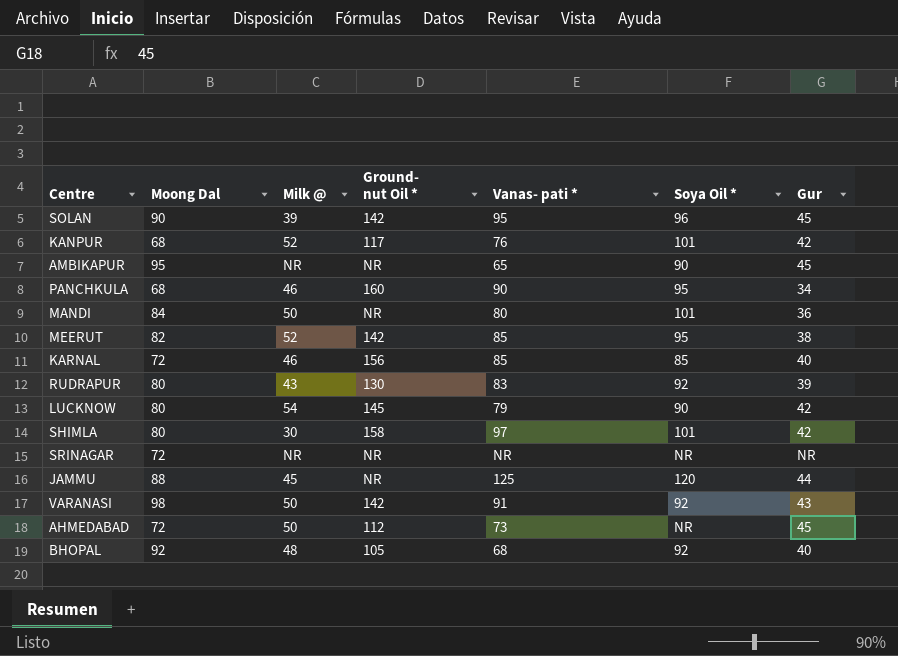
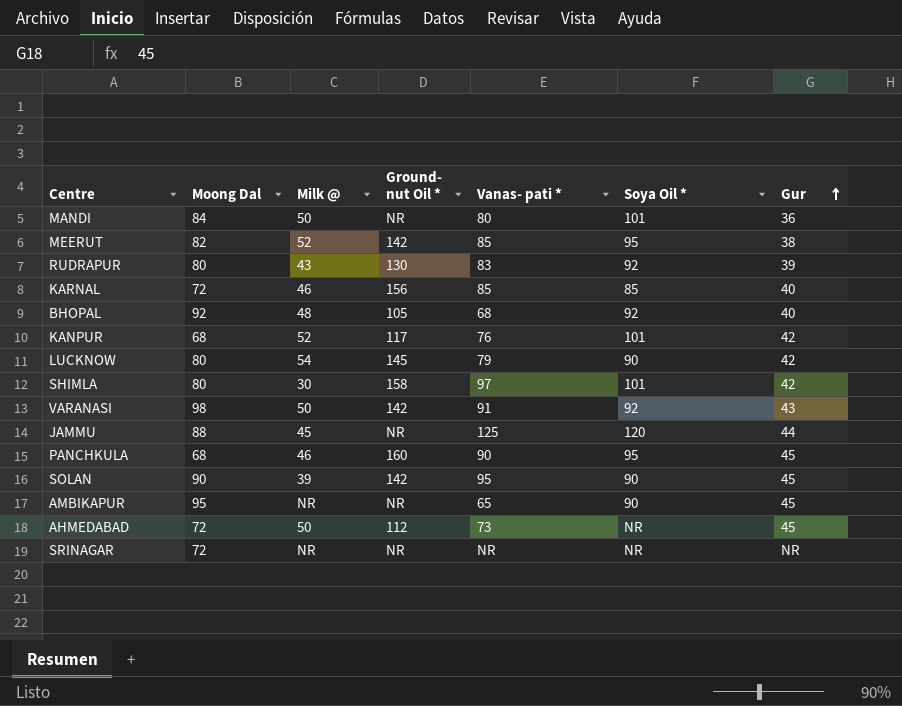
row order: none -> Gur ascending
PANCHKULA | Gur: 34 -> 45
SOLAN | Soya Oil *: 96 -> 90

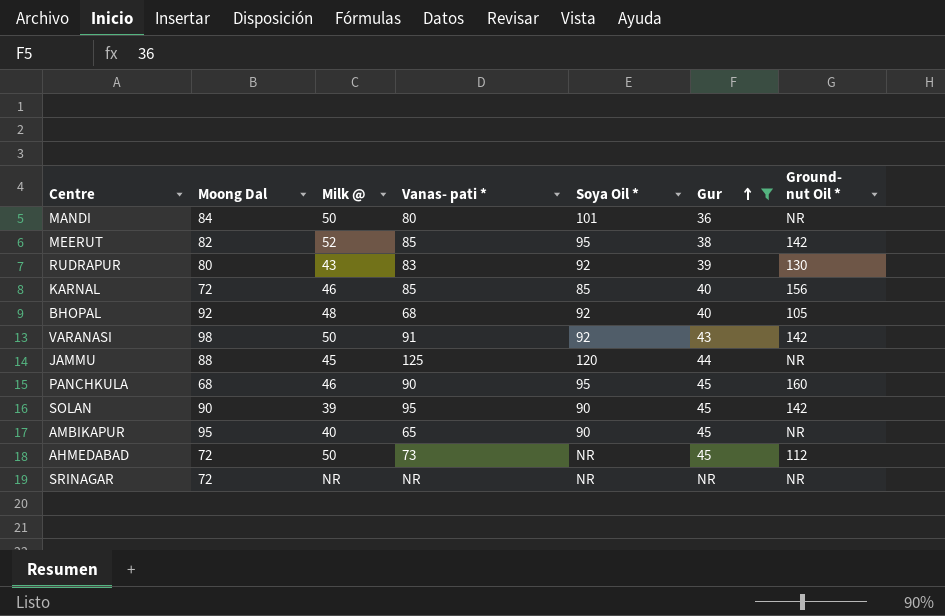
filter: none -> Gur != 42
column Ground- nut Oil * | position: 4 -> 7
AMBIKAPUR | Milk @: NR -> 40

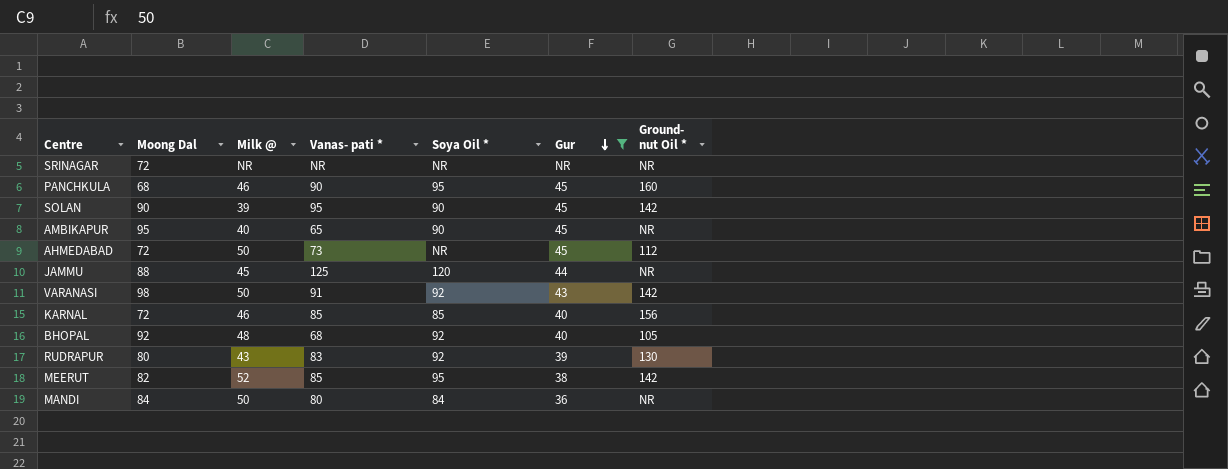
row order: Gur ascending -> Gur descending
MANDI | Soya Oil *: 101 -> 84

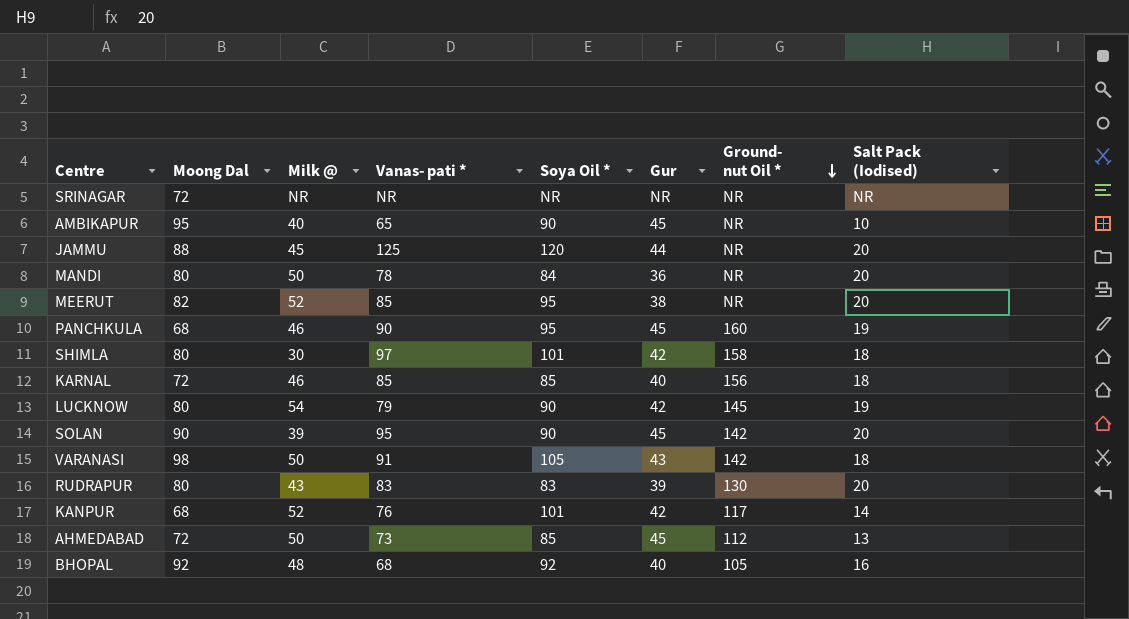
filter: Gur != 42 -> none
row order: Gur descending -> Ground- nut Oil * descending
column Salt Pack (Iodised) | position: none -> 8
MANDI | Moong Dal: 84 -> 80
MANDI | Vanas- pati *: 80 -> 78
MEERUT | Ground- nut Oil *: 142 -> NR
VARANASI | Soya Oil *: 92 -> 105
RUDRAPUR | Soya Oil *: 92 -> 83
AHMEDABAD | Soya Oil *: NR -> 85

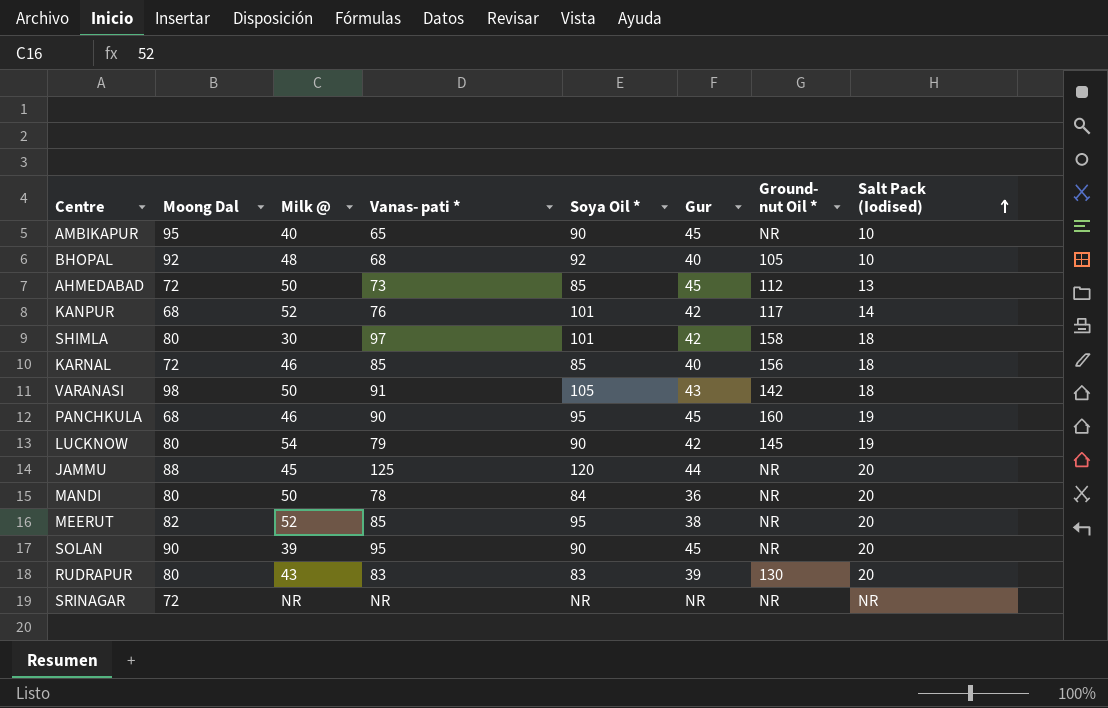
row order: Ground- nut Oil * descending -> Salt Pack (Iodised) ascending
BHOPAL | Salt Pack (Iodised): 16 -> 10
SOLAN | Ground- nut Oil *: 142 -> NR

